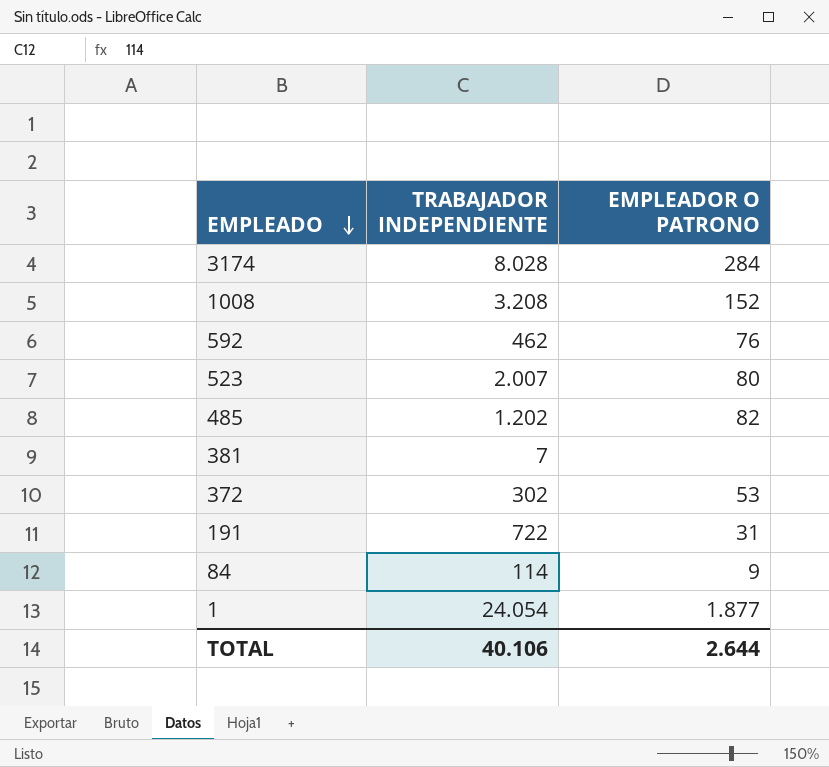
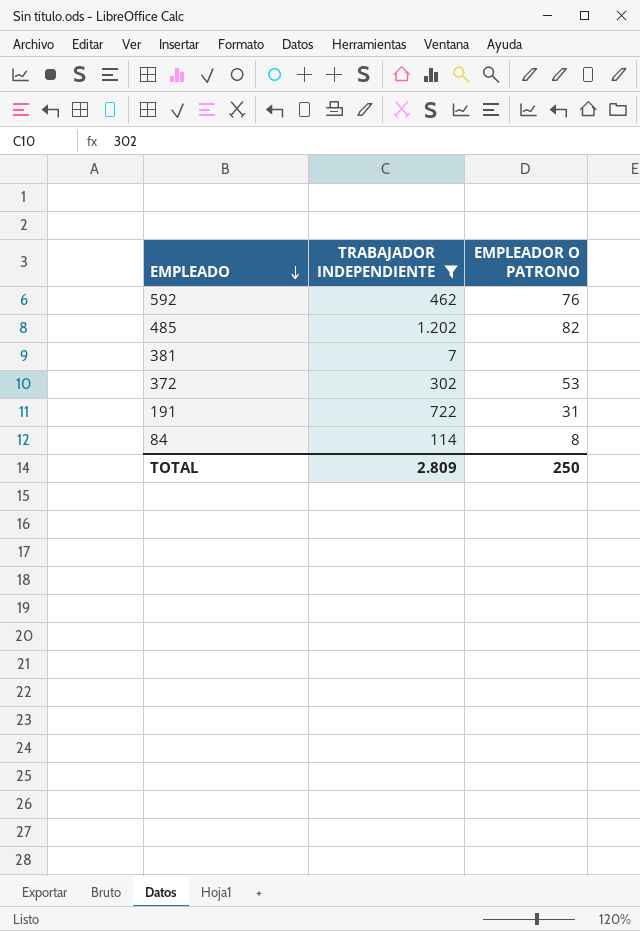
filter: none -> TRABAJADOR INDEPENDIENTE <= 1.202
84 | EMPLEADOR O PATRONO: 9 -> 8
TOTAL | TRABAJADOR INDEPENDIENTE: 40.106 -> 2.809
TOTAL | EMPLEADOR O PATRONO: 2.644 -> 250

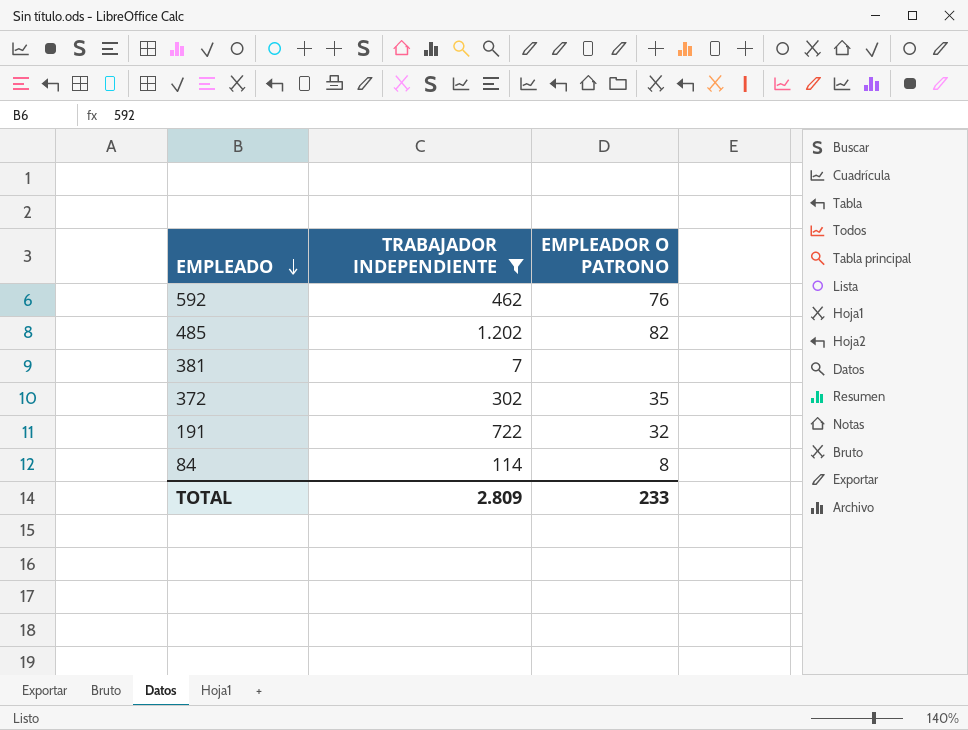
372 | EMPLEADOR O PATRONO: 53 -> 35
191 | EMPLEADOR O PATRONO: 31 -> 32
TOTAL | EMPLEADOR O PATRONO: 250 -> 233

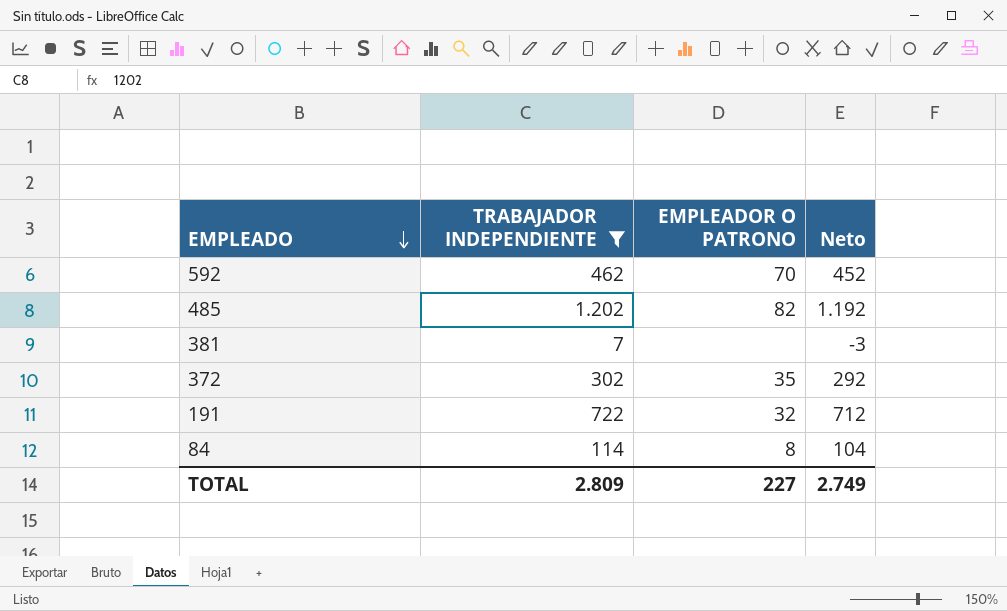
column Neto | formula: none -> [TRABAJADOR INDEPENDIENTE] - 10
592 | EMPLEADOR O PATRONO: 76 -> 70
TOTAL | EMPLEADOR O PATRONO: 233 -> 227

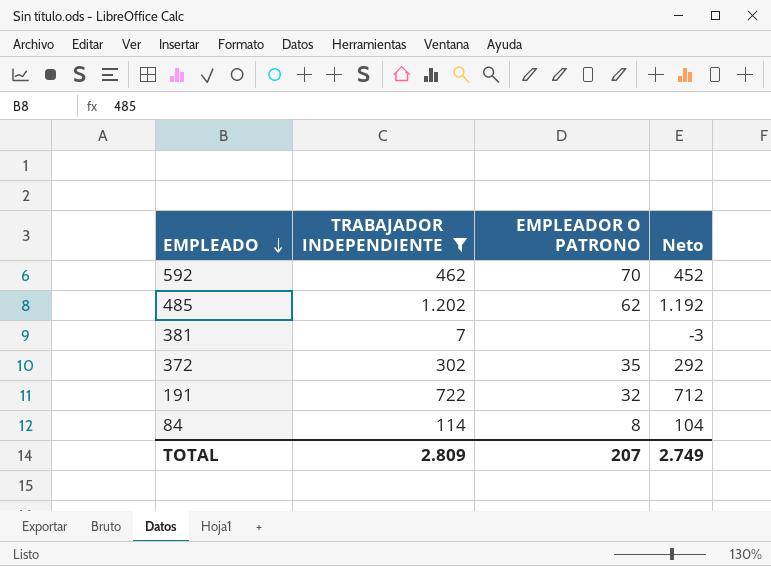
485 | EMPLEADOR O PATRONO: 82 -> 62
TOTAL | EMPLEADOR O PATRONO: 227 -> 207

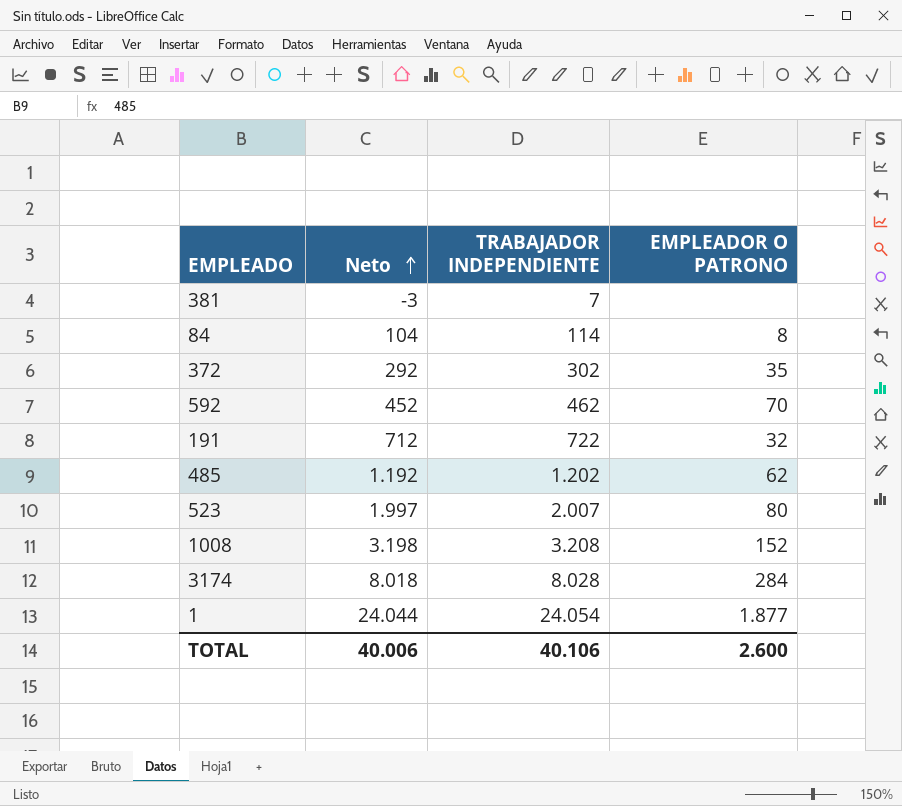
filter: TRABAJADOR INDEPENDIENTE <= 1.202 -> none
row order: EMPLEADO descending -> Neto ascending
column Neto | position: 4 -> 2
TOTAL | Neto: 2.749 -> 40.006
TOTAL | TRABAJADOR INDEPENDIENTE: 2.809 -> 40.106
TOTAL | EMPLEADOR O PATRONO: 207 -> 2.600

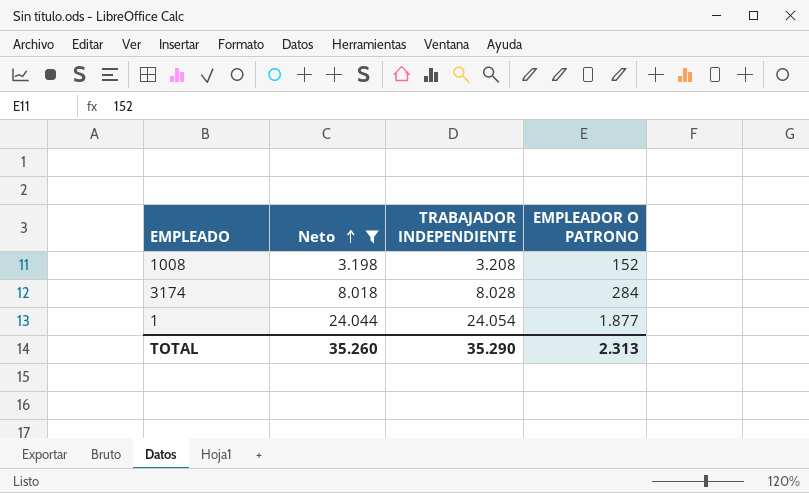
filter: none -> Neto >= 3.198
TOTAL | Neto: 40.006 -> 35.260
TOTAL | TRABAJADOR INDEPENDIENTE: 40.106 -> 35.290
TOTAL | EMPLEADOR O PATRONO: 2.600 -> 2.313

